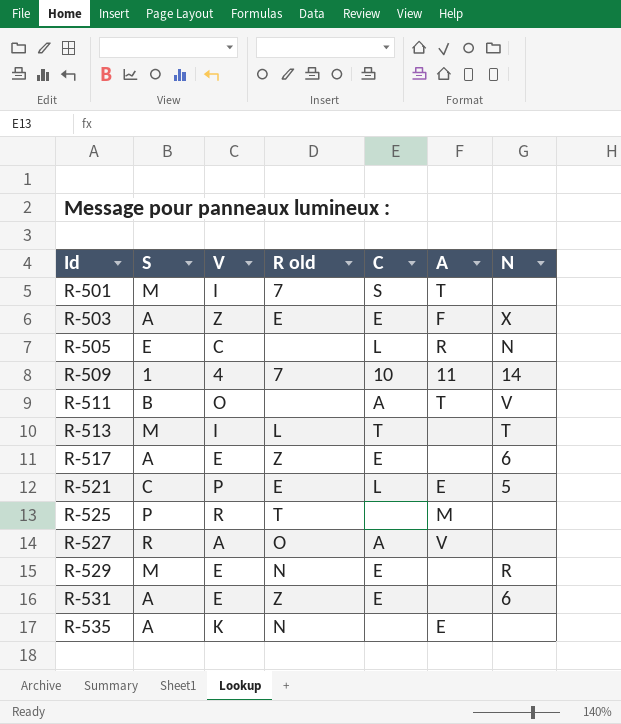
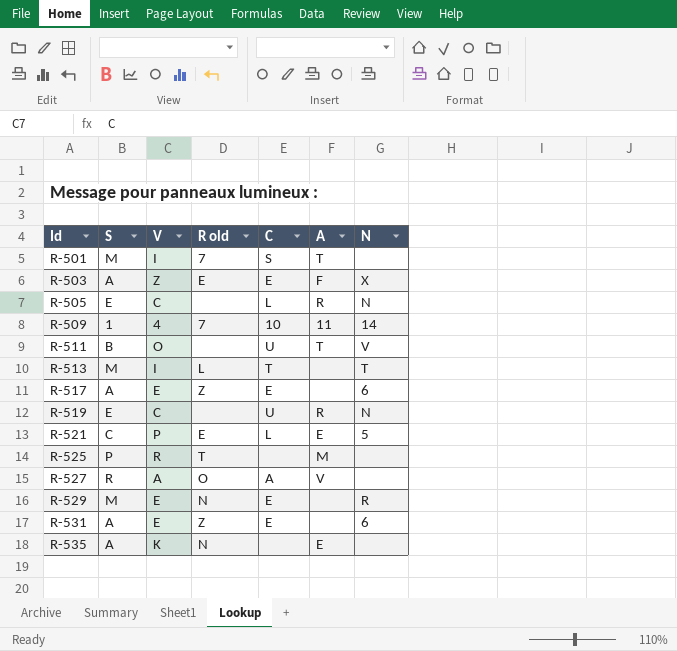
R-511 | C: A -> U
row R-519: none -> E | C | none | U | R | N

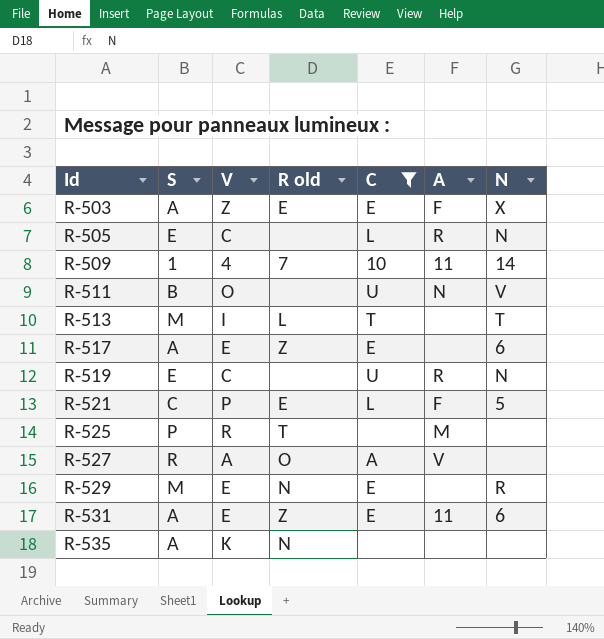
filter: none -> C != S
R-511 | A: T -> N
R-521 | A: E -> F
R-531 | A: none -> 11
R-535 | A: E -> none

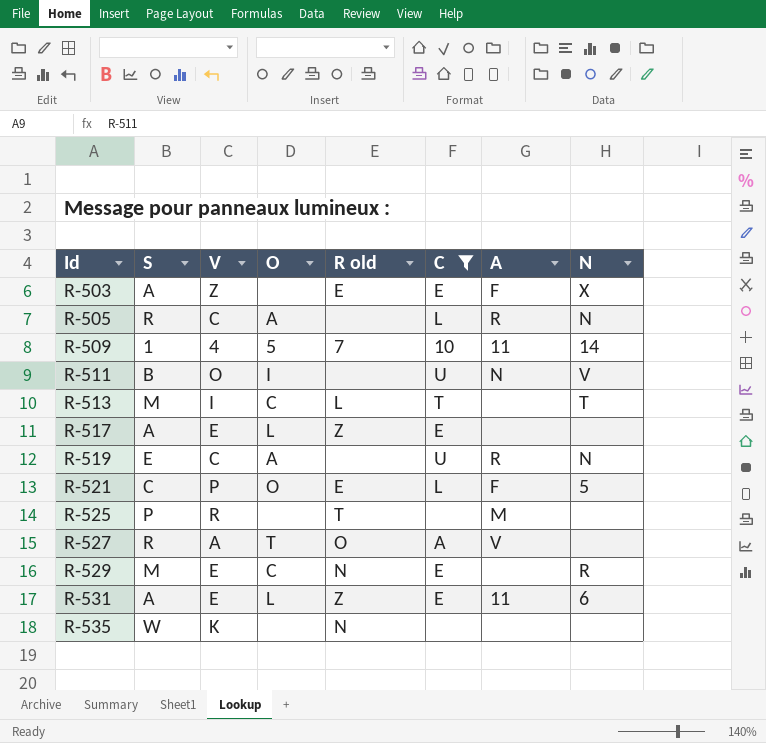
column O | position: none -> 4
R-505 | S: E -> R
R-517 | N: 6 -> none
R-535 | S: A -> W

